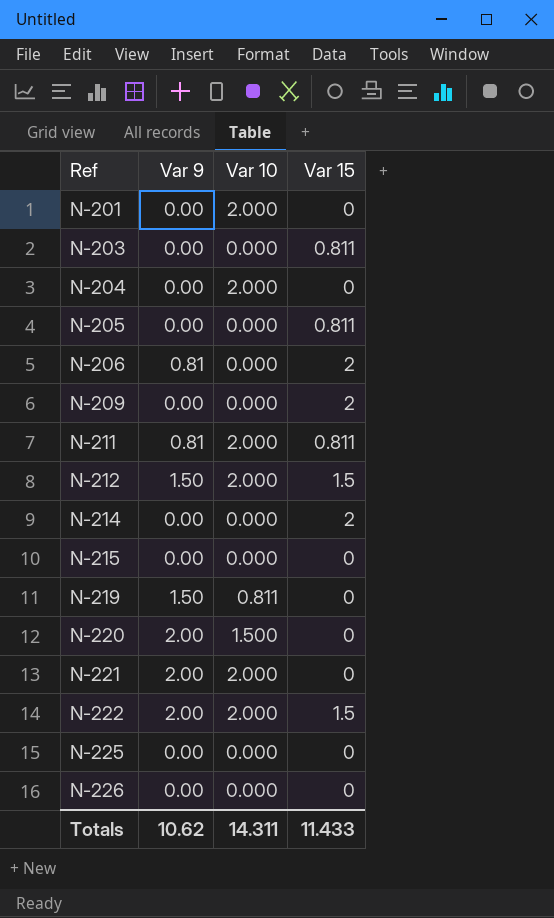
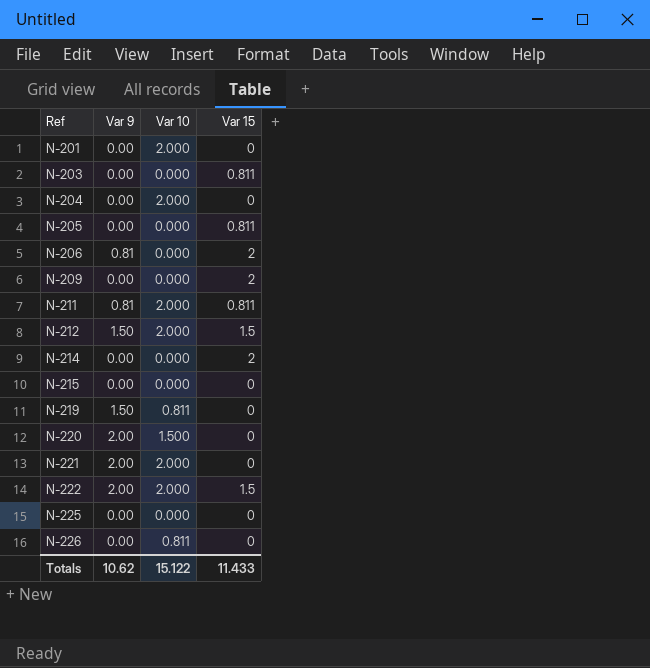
N-226 | Var 10: 0.000 -> 0.811
Totals | Var 10: 14.311 -> 15.122

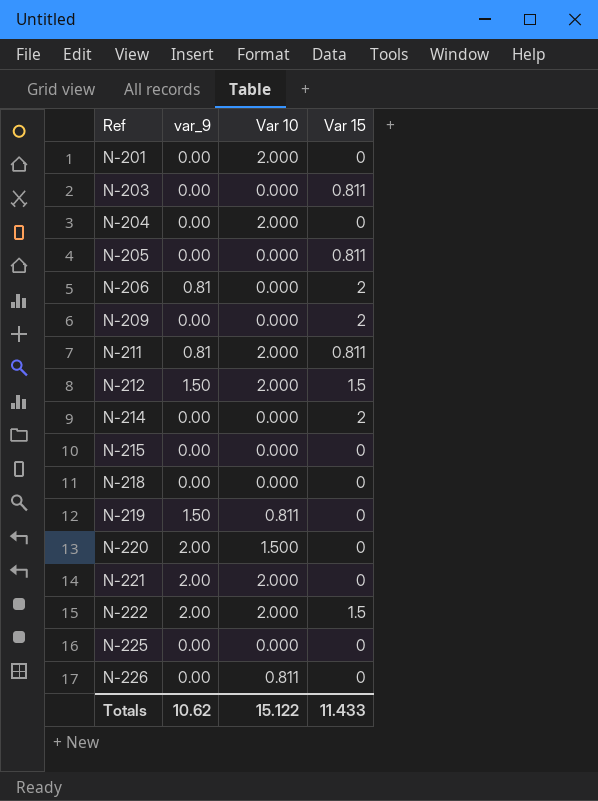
column name: Var 9 -> var_9
row N-218: none -> 0.00 | 0.000 | 0

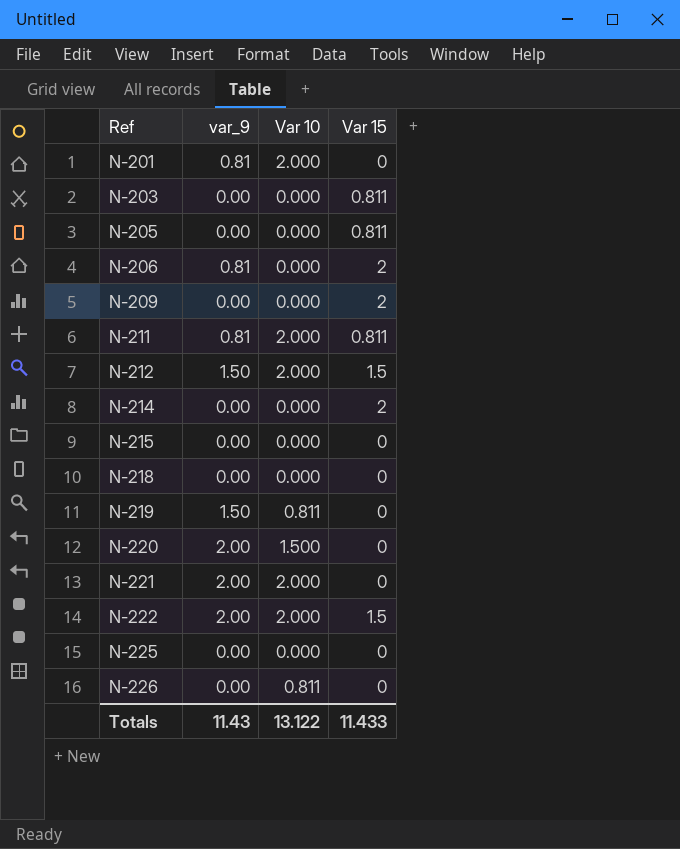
row N-204: 0.00 | 2.000 | 0 -> none
N-201 | var_9: 0.00 -> 0.81
Totals | var_9: 10.62 -> 11.43
Totals | Var 10: 15.122 -> 13.122

